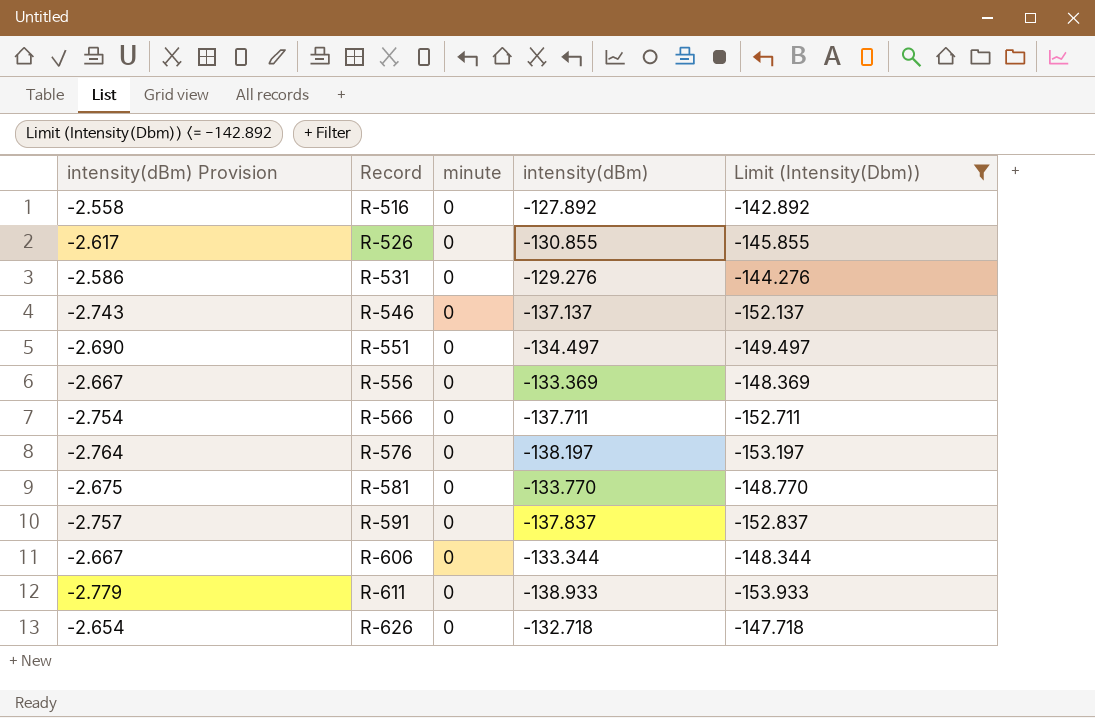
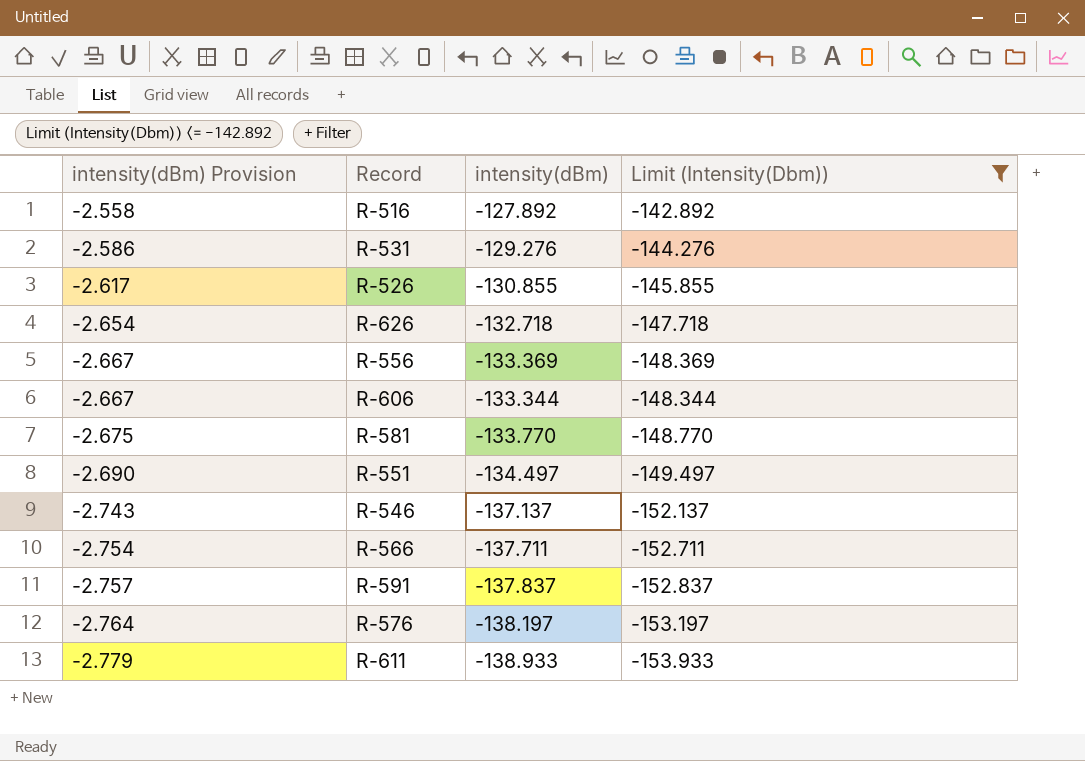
row order: Record ascending -> intensity(dBm) Provision descending
column minute | position: 3 -> none

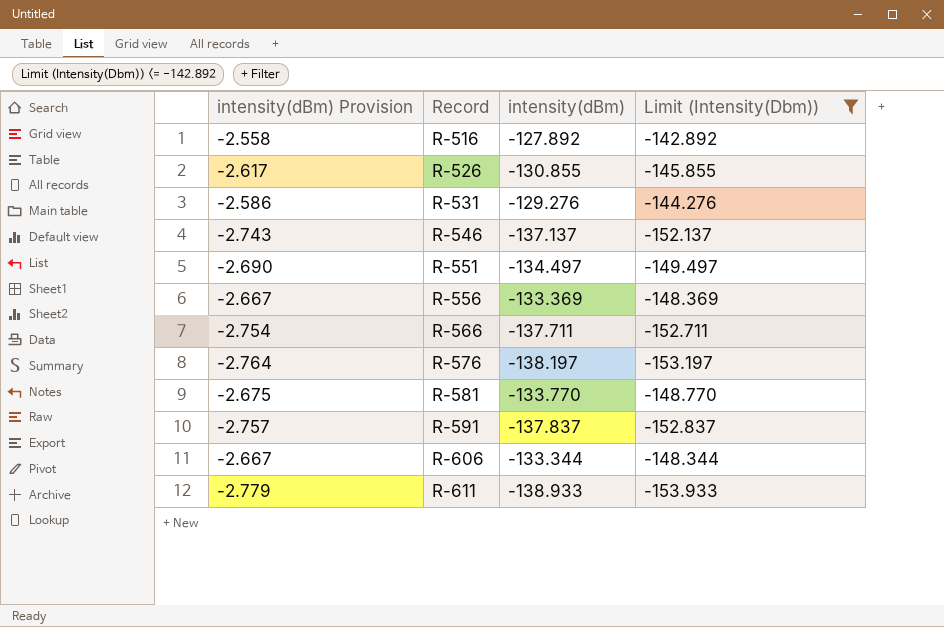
row order: intensity(dBm) Provision descending -> Record ascending
row R-626: -2.654 | -132.718 | -147.718 -> none

